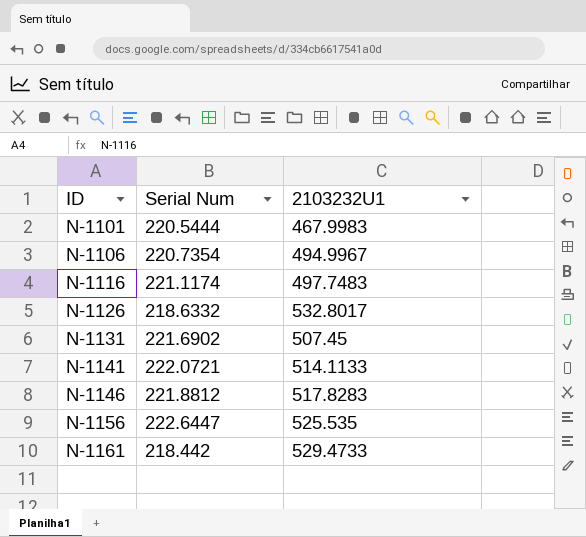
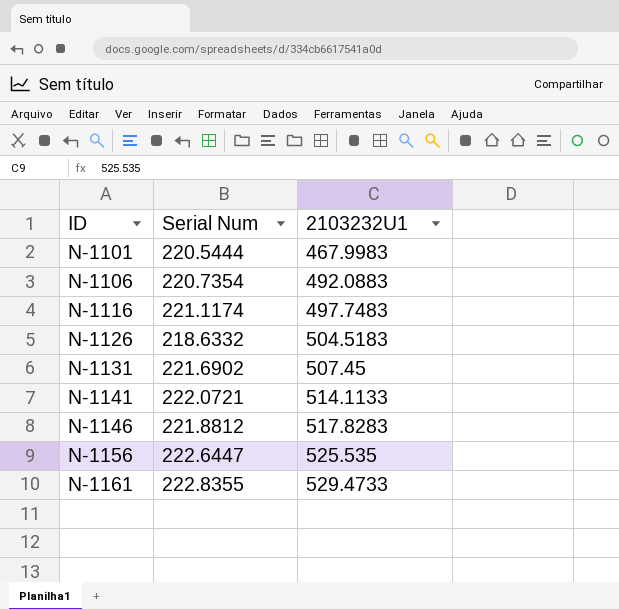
N-1106 | 2103232U1: 494.9967 -> 492.0883
N-1126 | 2103232U1: 532.8017 -> 504.5183
N-1161 | Serial Num: 218.442 -> 222.8355

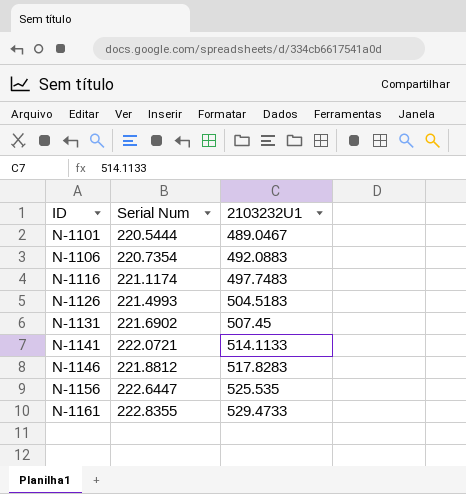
N-1101 | 2103232U1: 467.9983 -> 489.0467
N-1126 | Serial Num: 218.6332 -> 221.4993

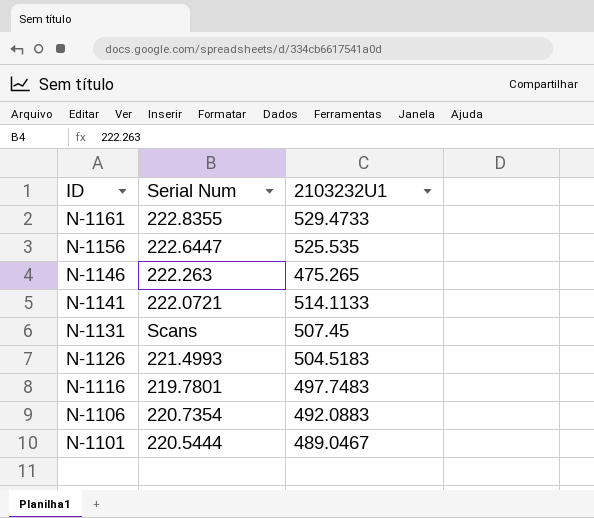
row order: ID ascending -> ID descending
N-1146 | Serial Num: 221.8812 -> 222.263
N-1146 | 2103232U1: 517.8283 -> 475.265
N-1131 | Serial Num: 221.6902 -> Scans
N-1116 | Serial Num: 221.1174 -> 219.7801

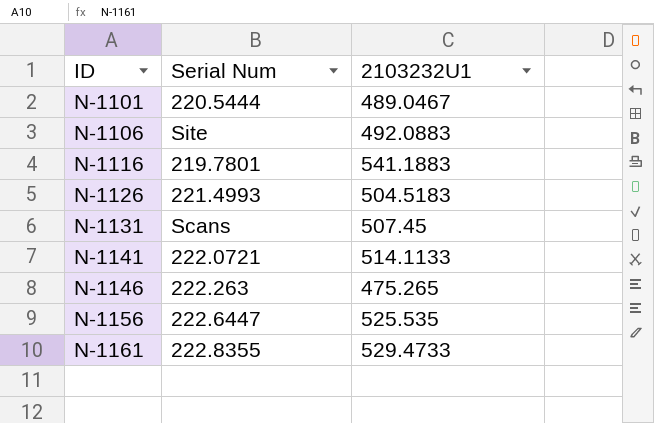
row order: ID descending -> ID ascending
N-1106 | Serial Num: 220.7354 -> Site
N-1116 | 2103232U1: 497.7483 -> 541.1883

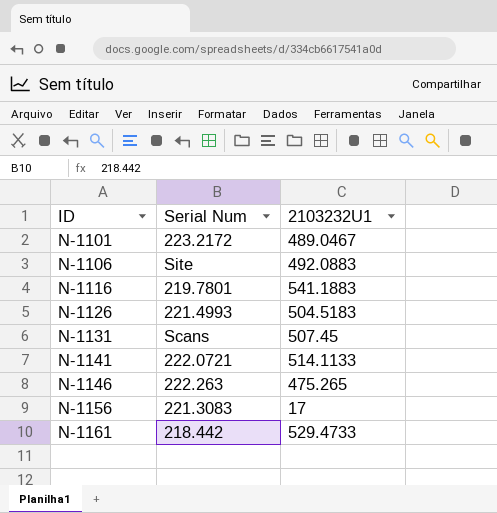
N-1101 | Serial Num: 220.5444 -> 223.2172
N-1156 | Serial Num: 222.6447 -> 221.3083
N-1156 | 2103232U1: 525.535 -> 17
N-1161 | Serial Num: 222.8355 -> 218.442

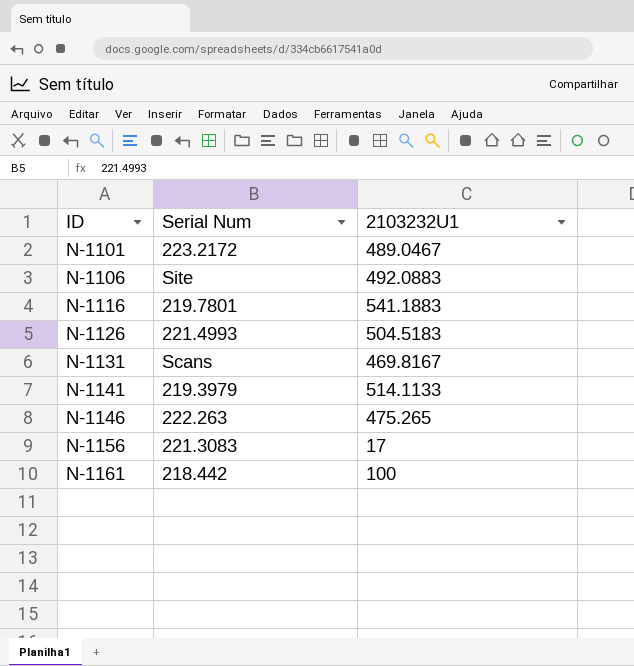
N-1131 | 2103232U1: 507.45 -> 469.8167
N-1141 | Serial Num: 222.0721 -> 219.3979
N-1161 | 2103232U1: 529.4733 -> 100

